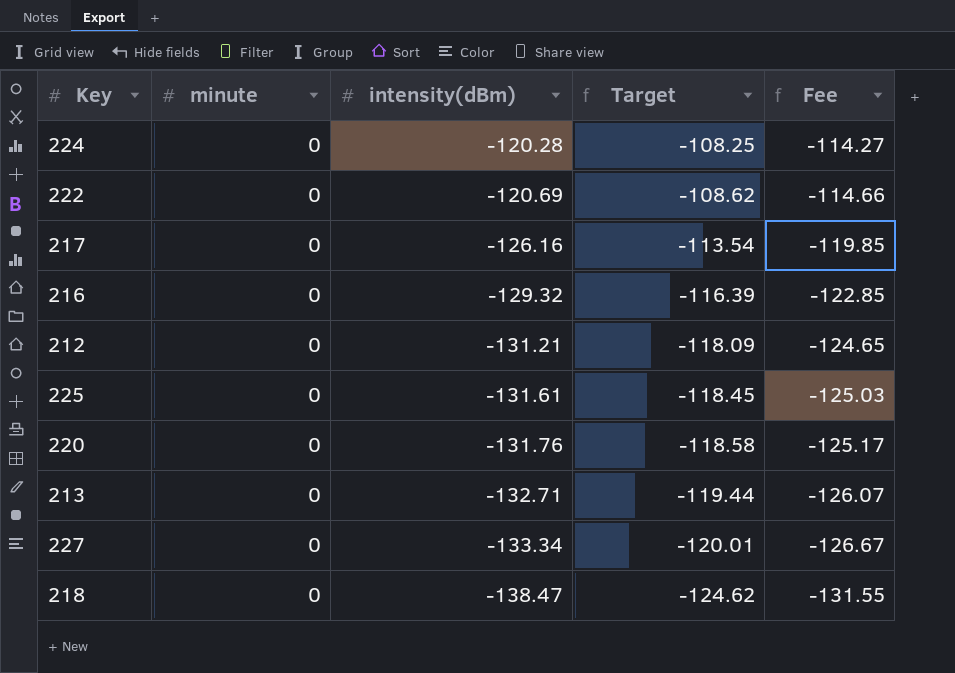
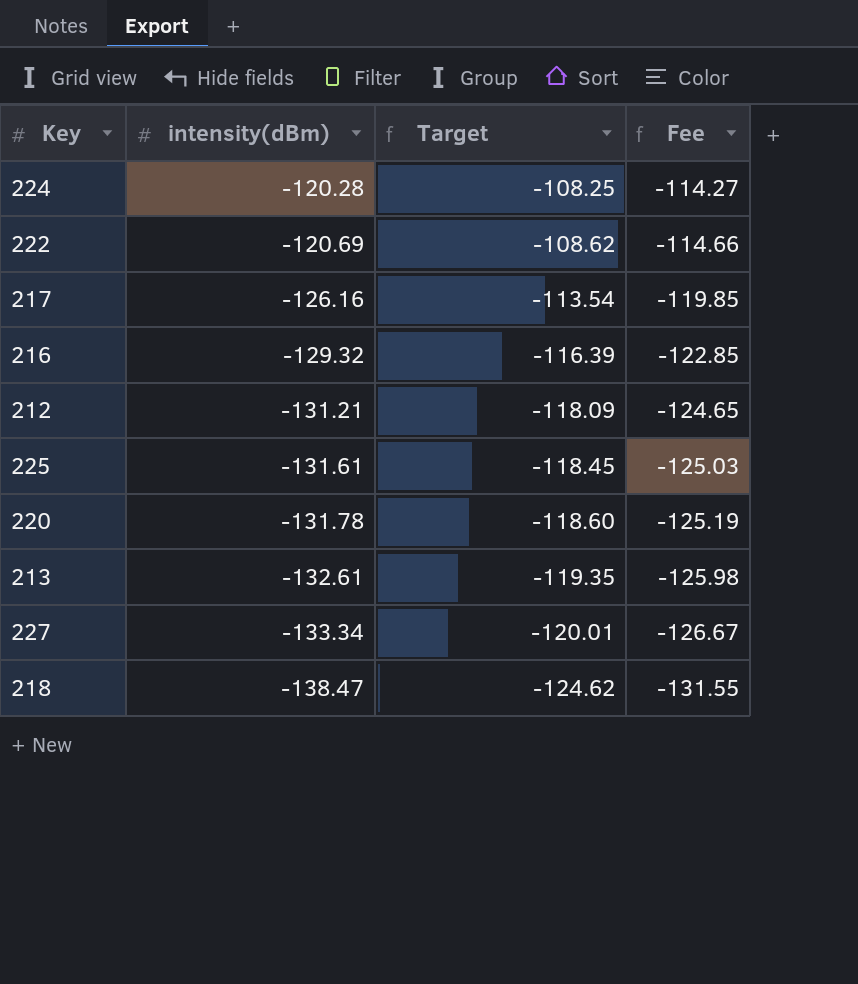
column minute | position: 2 -> none
220 | intensity(dBm): -131.76 -> -131.78
220 | Target: -118.58 -> -118.60
220 | Fee: -125.17 -> -125.19
213 | intensity(dBm): -132.71 -> -132.61
213 | Target: -119.44 -> -119.35
213 | Fee: -126.07 -> -125.98

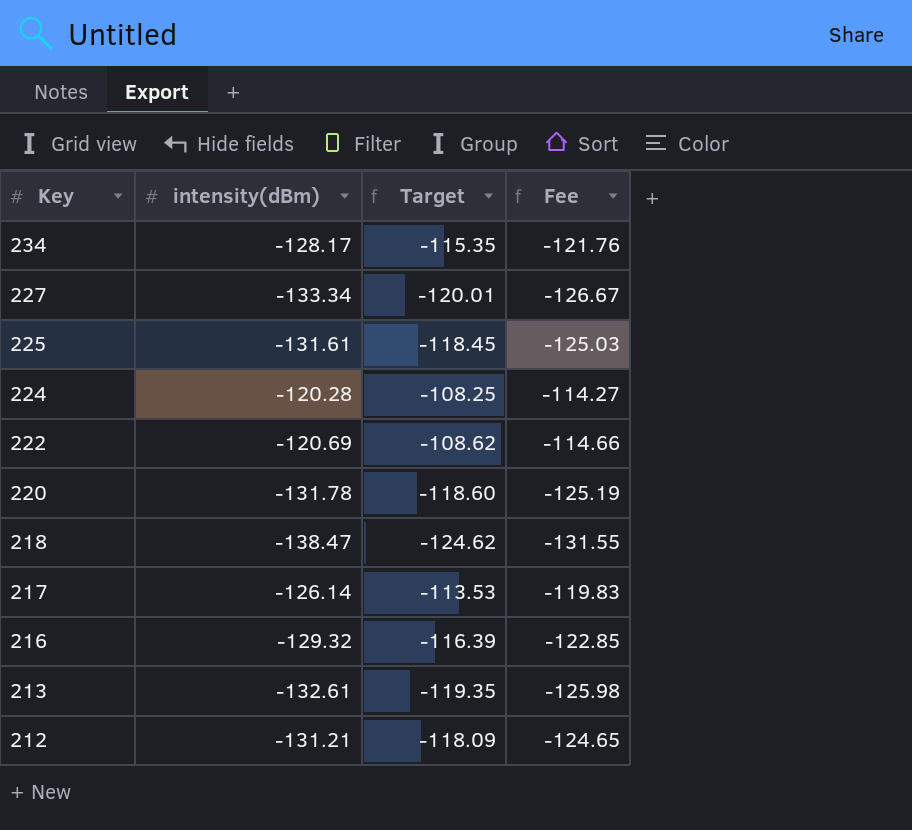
row order: intensity(dBm) descending -> Key descending
row 234: none -> -128.17 | -115.35 | -121.76
217 | intensity(dBm): -126.16 -> -126.14
217 | Target: -113.54 -> -113.53
217 | Fee: -119.85 -> -119.83

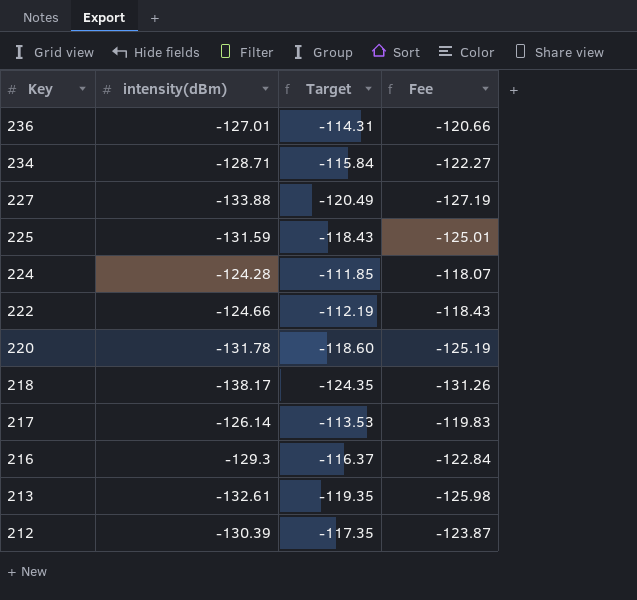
row 236: none -> -127.01 | -114.31 | -120.66
234 | intensity(dBm): -128.17 -> -128.71
234 | Target: -115.35 -> -115.84
234 | Fee: -121.76 -> -122.27
227 | intensity(dBm): -133.34 -> -133.88
227 | Target: -120.01 -> -120.49
227 | Fee: -126.67 -> -127.19
225 | intensity(dBm): -131.61 -> -131.59
225 | Target: -118.45 -> -118.43
225 | Fee: -125.03 -> -125.01
224 | intensity(dBm): -120.28 -> -124.28
224 | Target: -108.25 -> -111.85
224 | Fee: -114.27 -> -118.07
222 | intensity(dBm): -120.69 -> -124.66
222 | Target: -108.62 -> -112.19
222 | Fee: -114.66 -> -118.43
218 | intensity(dBm): -138.47 -> -138.17
218 | Target: -124.62 -> -124.35
218 | Fee: -131.55 -> -131.26
216 | intensity(dBm): -129.32 -> -129.3
216 | Target: -116.39 -> -116.37
216 | Fee: -122.85 -> -122.84
212 | intensity(dBm): -131.21 -> -130.39
212 | Target: -118.09 -> -117.35
212 | Fee: -124.65 -> -123.87

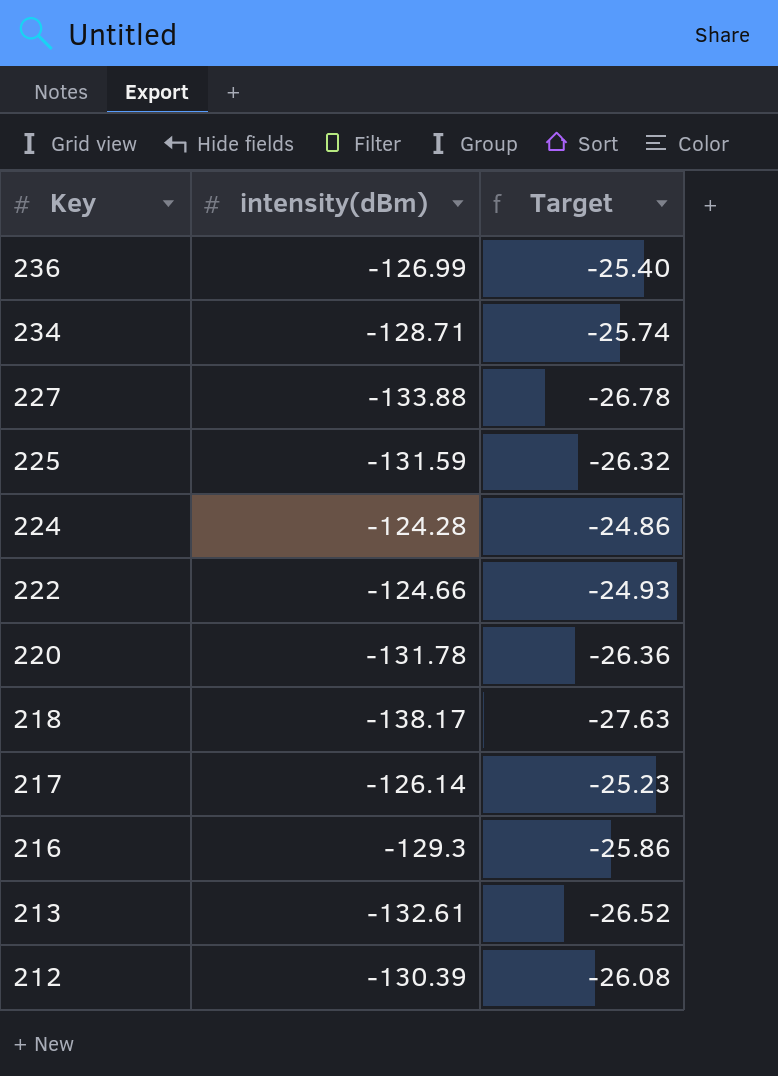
column Fee | formula: [intensity(dBm)] * 0.95 -> none
column Target | formula: [intensity(dBm)] * 0.9 -> [intensity(dBm)] * 0.2
236 | intensity(dBm): -127.01 -> -126.99

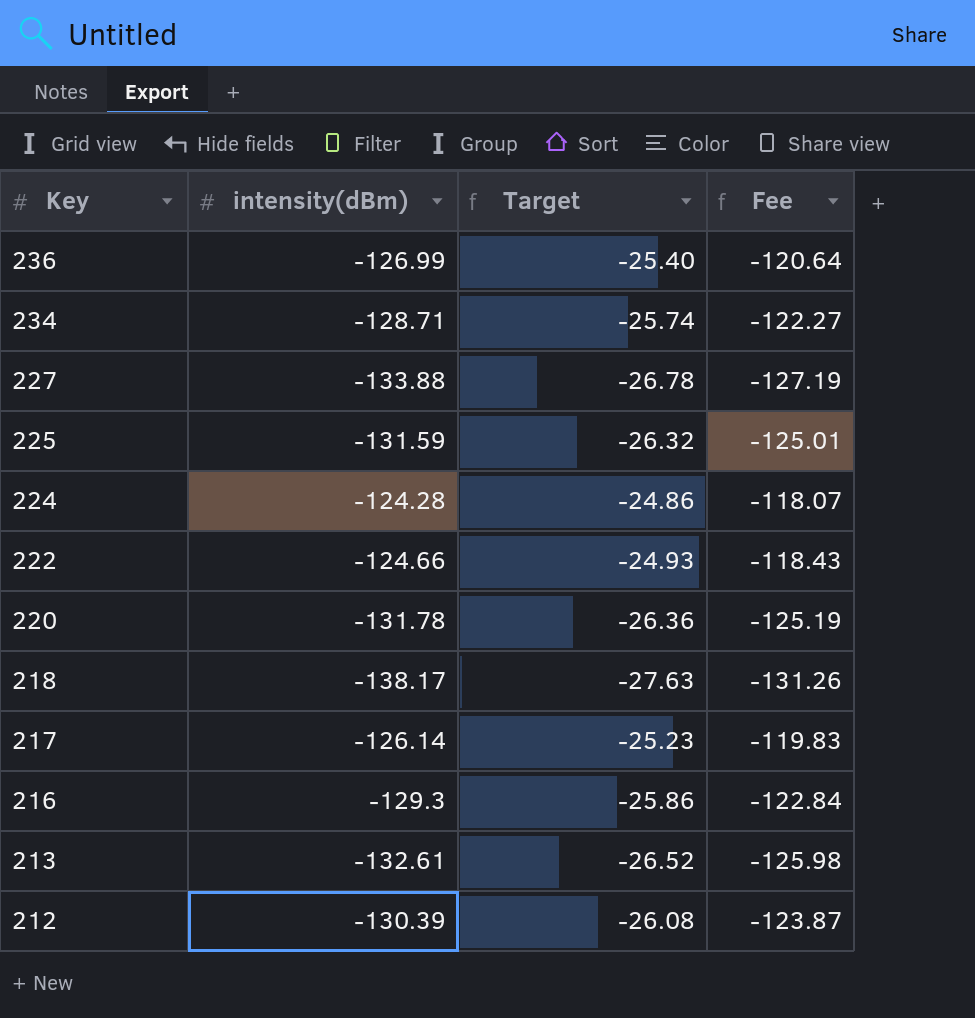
column Fee | formula: none -> [intensity(dBm)] * 0.95

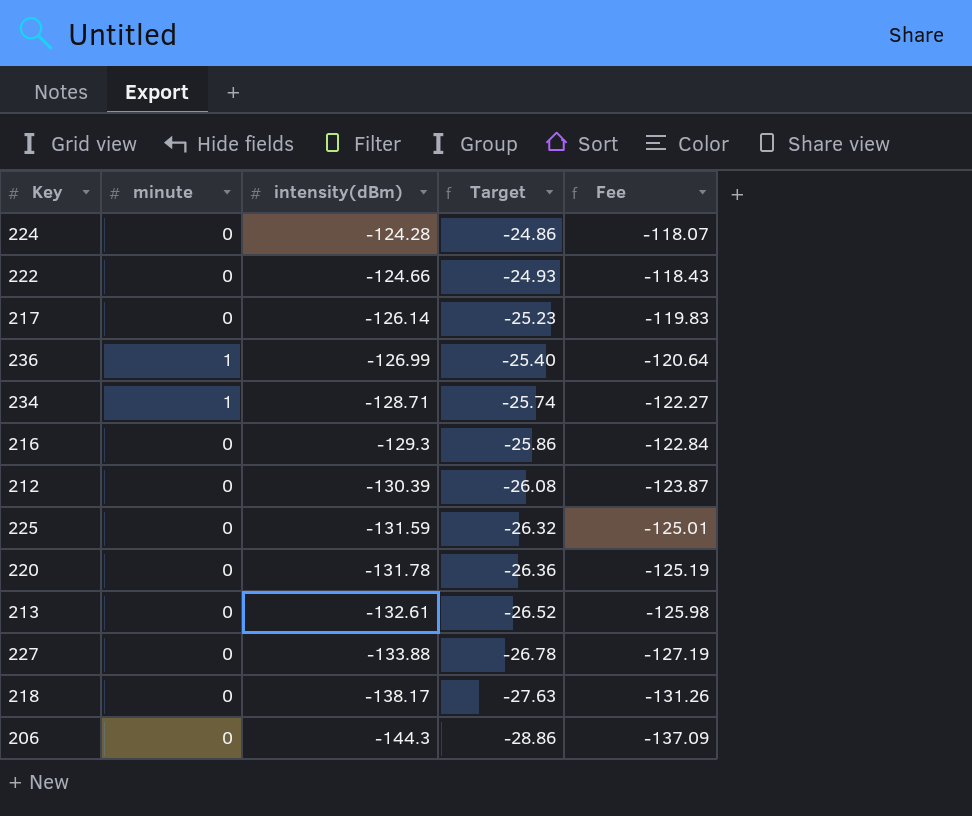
row order: Key descending -> intensity(dBm) descending
column minute | position: none -> 2
row 206: none -> 0 | -144.3 | -28.86 | -137.09

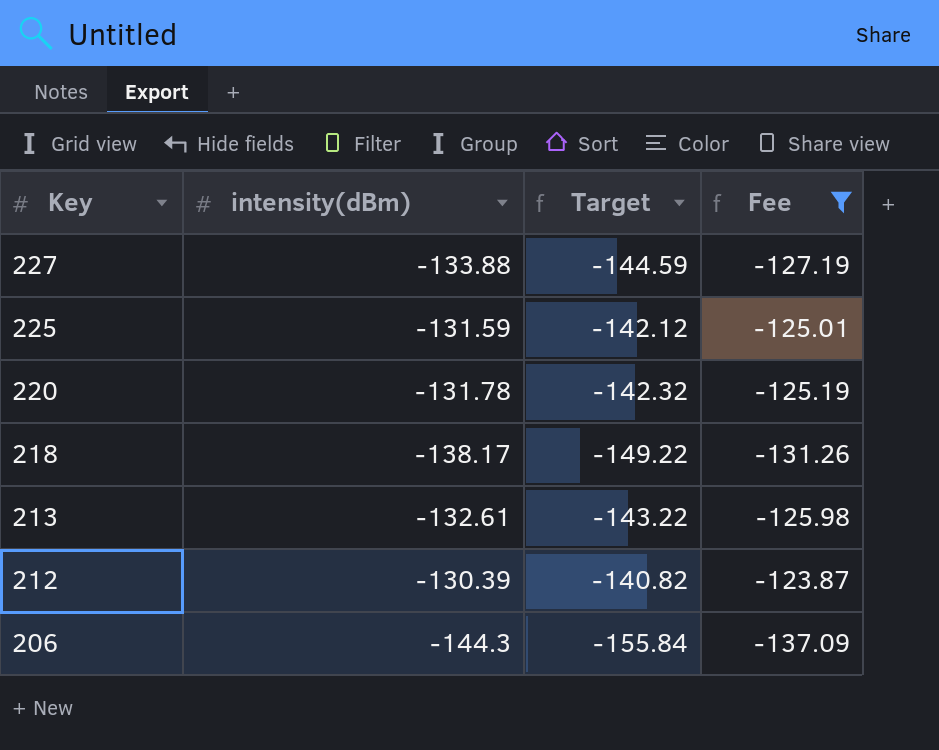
filter: none -> Fee <= -123.87
row order: intensity(dBm) descending -> Key descending
column minute | position: 2 -> none
column Target | formula: [intensity(dBm)] * 0.2 -> [intensity(dBm)] * 1.08

